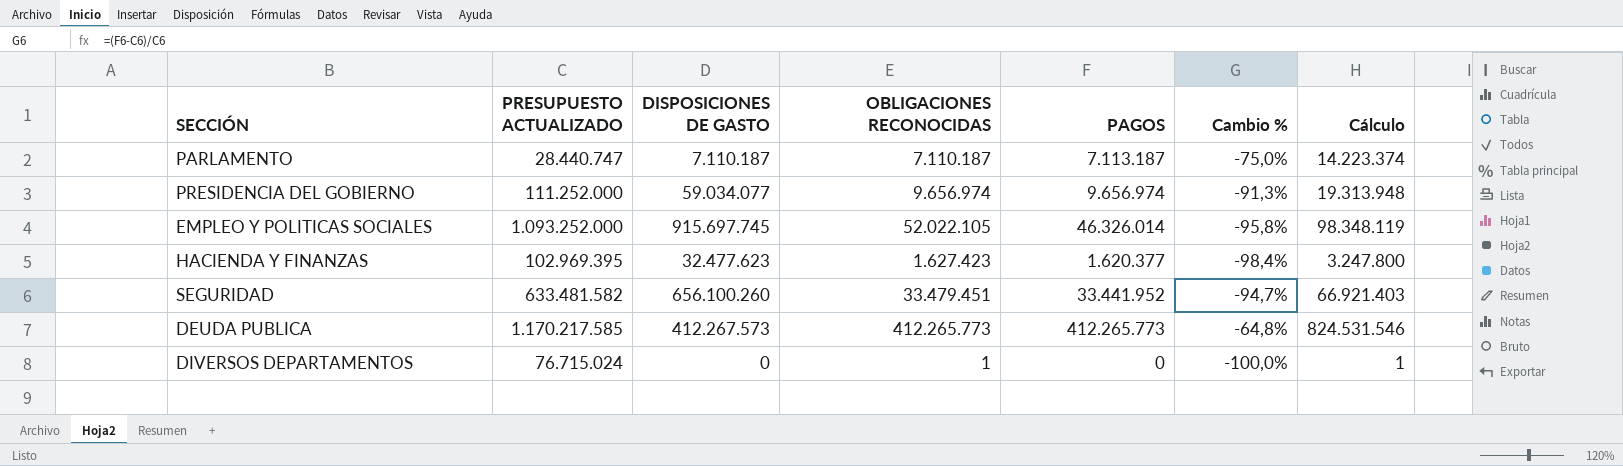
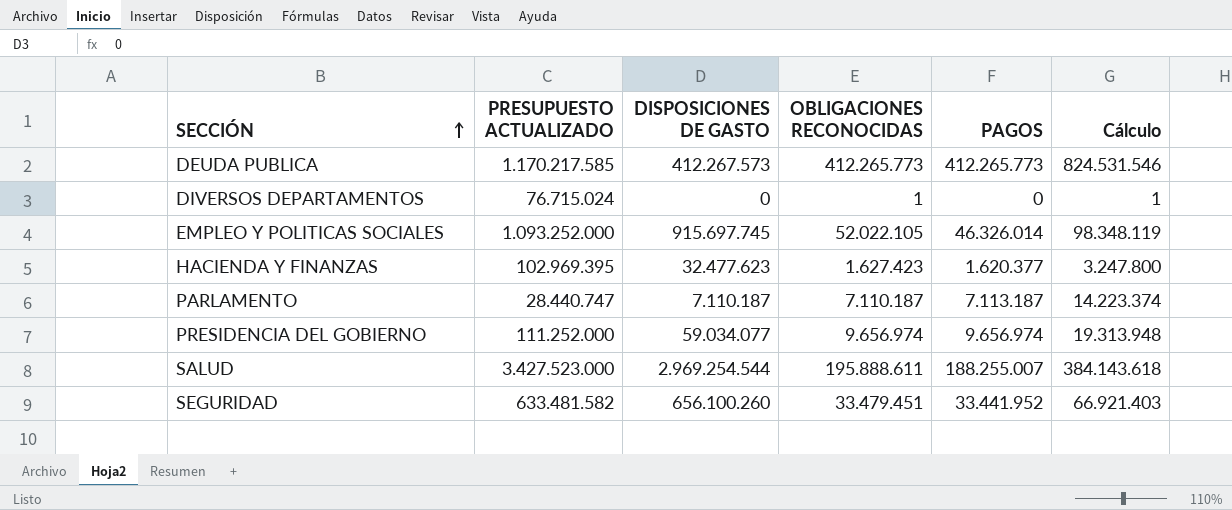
row order: none -> SECCIÓN ascending
column Cambio % | formula: ([PAGOS] - [PRESUPUESTO ACTUALIZADO]) / [PRESUPUESTO ACTUALIZADO] -> none
row SALUD: none -> 3.427.523.000 | 2.969.254.544 | 195.888.611 | 188.255.007 | 384.143.618

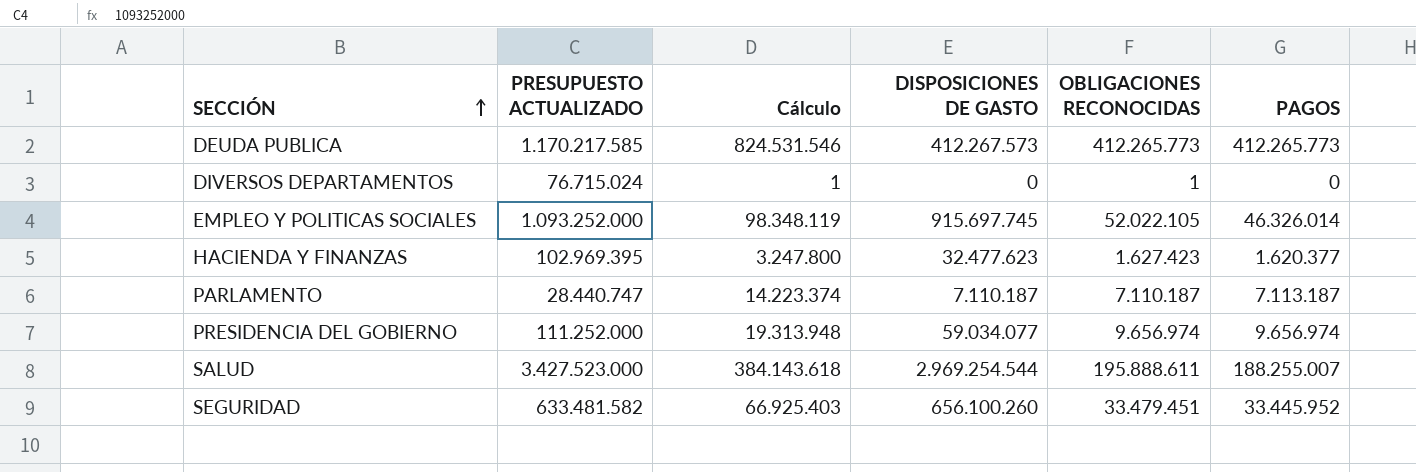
column Cálculo | position: 6 -> 3
SEGURIDAD | Cálculo: 66.921.403 -> 66.925.403
SEGURIDAD | PAGOS: 33.441.952 -> 33.445.952

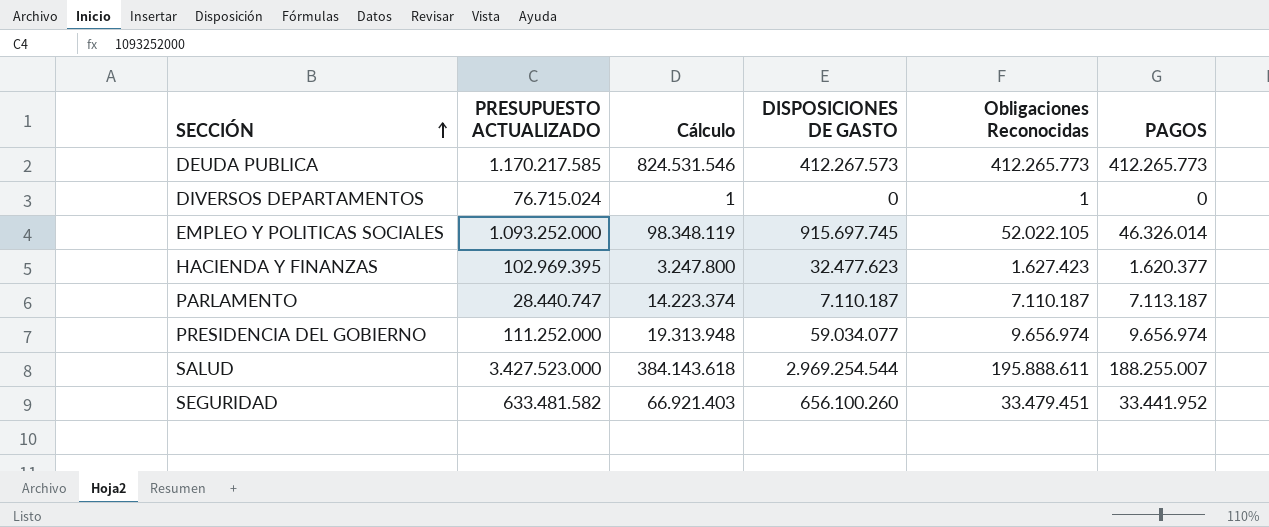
column name: OBLIGACIONES RECONOCIDAS -> Obligaciones Reconocidas
SEGURIDAD | Cálculo: 66.925.403 -> 66.921.403
SEGURIDAD | PAGOS: 33.445.952 -> 33.441.952

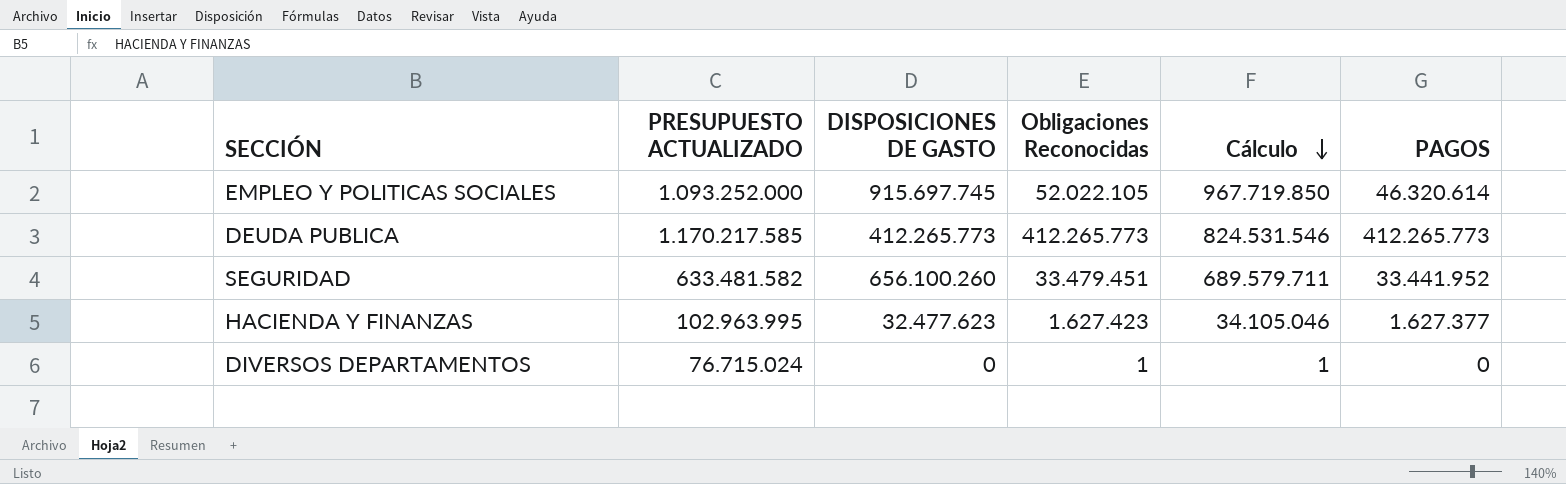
row order: SECCIÓN ascending -> Cálculo descending
column Cálculo | formula: [Obligaciones Reconocidas] + [PAGOS] -> [DISPOSICIONES DE GASTO] + [Obligaciones Reconocidas]
column Cálculo | position: 3 -> 5
row PARLAMENTO: 28.440.747 | 14.223.374 | 7.110.187 | 7.110.187 | 7.113.187 -> none
row PRESIDENCIA DEL GOBIERNO: 111.252.000 | 19.313.948 | 59.034.077 | 9.656.974 | 9.656.974 -> none
row SALUD: 3.427.523.000 | 384.143.618 | 2.969.254.544 | 195.888.611 | 188.255.007 -> none
EMPLEO Y POLITICAS SOCIALES | PAGOS: 46.326.014 -> 46.320.614
DEUDA PUBLICA | DISPOSICIONES DE GASTO: 412.267.573 -> 412.265.773
HACIENDA Y FINANZAS | PRESUPUESTO ACTUALIZADO: 102.969.395 -> 102.963.995
HACIENDA Y FINANZAS | PAGOS: 1.620.377 -> 1.627.377

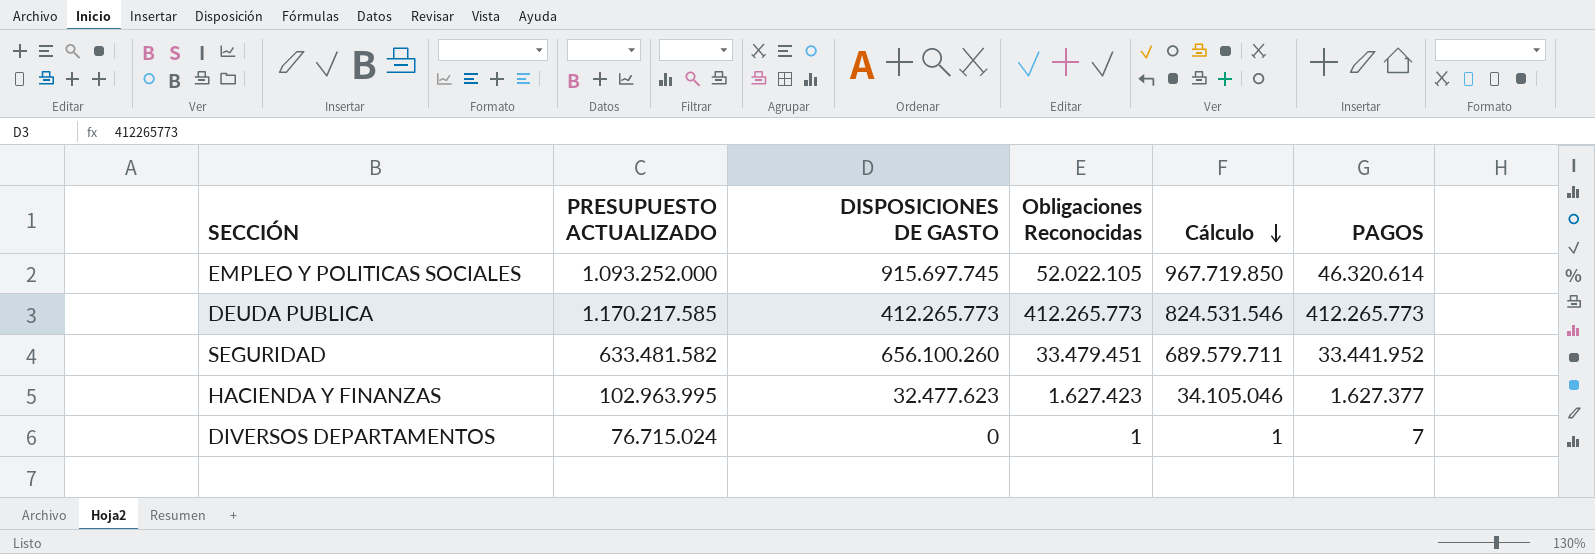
DIVERSOS DEPARTAMENTOS | PAGOS: 0 -> 7

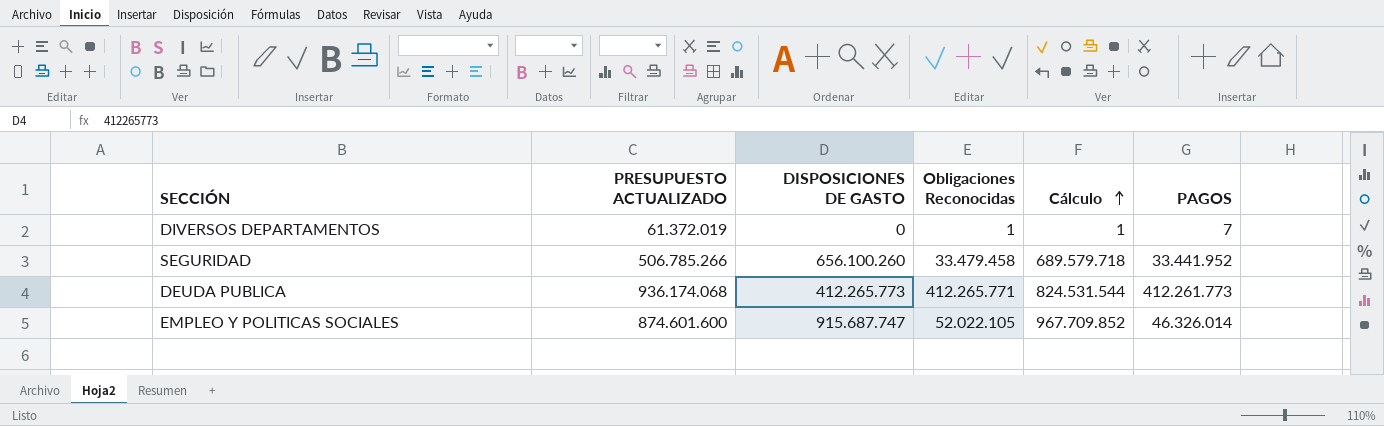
row order: Cálculo descending -> Cálculo ascending
row HACIENDA Y FINANZAS: 102.963.995 | 32.477.623 | 1.627.423 | 34.105.046 | 1.627.377 -> none
DIVERSOS DEPARTAMENTOS | PRESUPUESTO ACTUALIZADO: 76.715.024 -> 61.372.019
SEGURIDAD | PRESUPUESTO ACTUALIZADO: 633.481.582 -> 506.785.266
SEGURIDAD | Obligaciones Reconocidas: 33.479.451 -> 33.479.458
SEGURIDAD | Cálculo: 689.579.711 -> 689.579.718
DEUDA PUBLICA | PRESUPUESTO ACTUALIZADO: 1.170.217.585 -> 936.174.068
DEUDA PUBLICA | Obligaciones Reconocidas: 412.265.773 -> 412.265.771
DEUDA PUBLICA | Cálculo: 824.531.546 -> 824.531.544
DEUDA PUBLICA | PAGOS: 412.265.773 -> 412.261.773
EMPLEO Y POLITICAS SOCIALES | PRESUPUESTO ACTUALIZADO: 1.093.252.000 -> 874.601.600
EMPLEO Y POLITICAS SOCIALES | DISPOSICIONES DE GASTO: 915.697.745 -> 915.687.747
EMPLEO Y POLITICAS SOCIALES | Cálculo: 967.719.850 -> 967.709.852
EMPLEO Y POLITICAS SOCIALES | PAGOS: 46.320.614 -> 46.326.014

